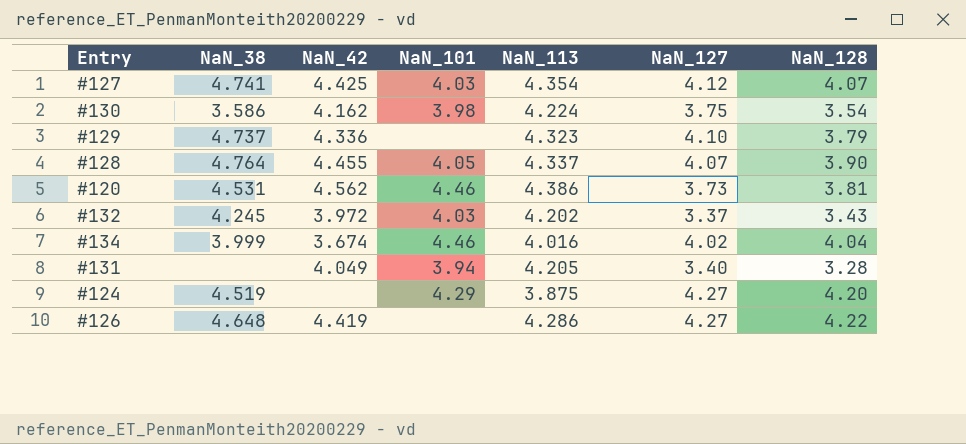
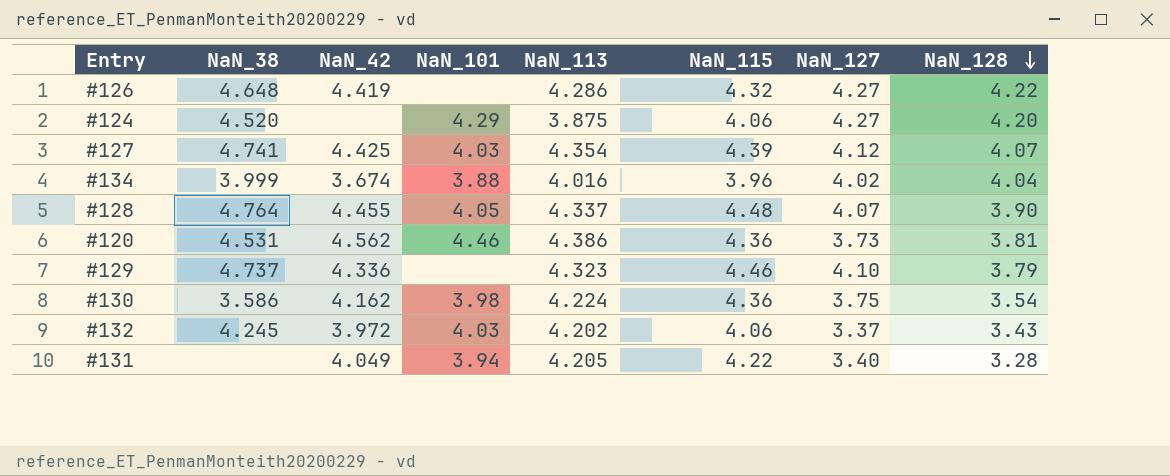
row order: none -> NaN_128 descending
column NaN_115 | position: none -> 6
#124 | NaN_38: 4.519 -> 4.520
#134 | NaN_101: 4.46 -> 3.88

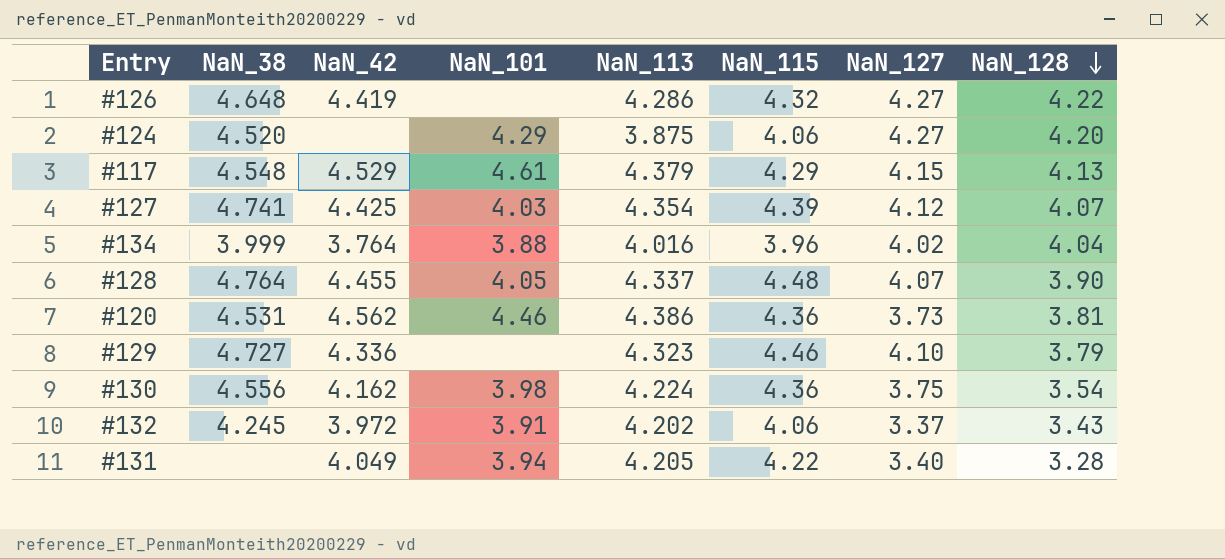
row #117: none -> 4.548 | 4.529 | 4.61 | 4.379 | 4.29 | 4.15 | 4.13
#134 | NaN_42: 3.674 -> 3.764
#129 | NaN_38: 4.737 -> 4.727
#130 | NaN_38: 3.586 -> 4.556
#132 | NaN_101: 4.03 -> 3.91

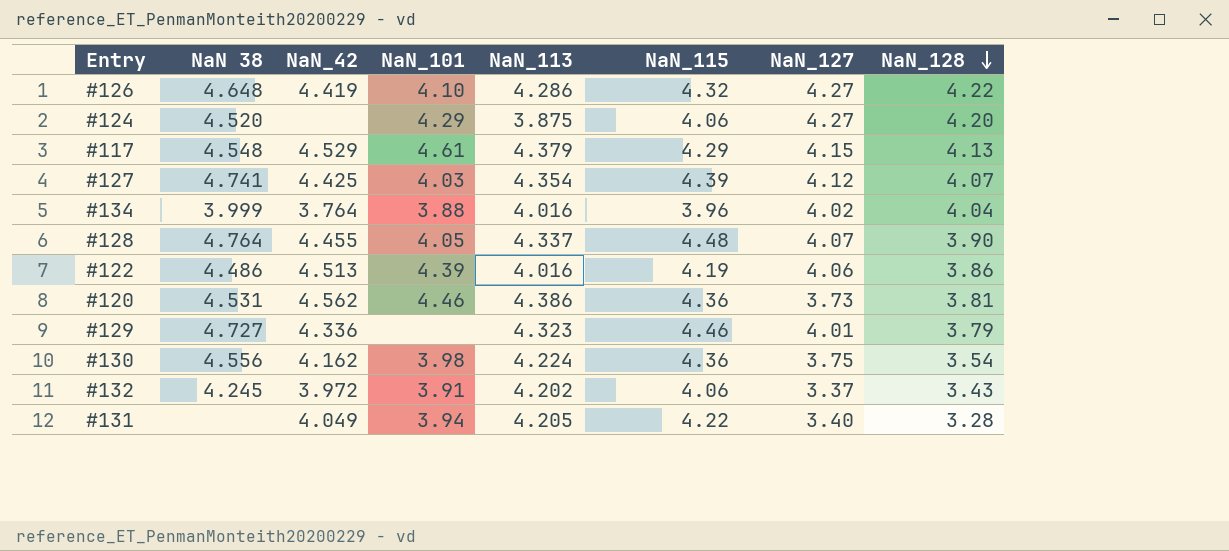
column name: NaN_38 -> NaN 38
#126 | NaN_101: none -> 4.10
row #122: none -> 4.486 | 4.513 | 4.39 | 4.016 | 4.19 | 4.06 | 3.86
#129 | NaN_127: 4.10 -> 4.01

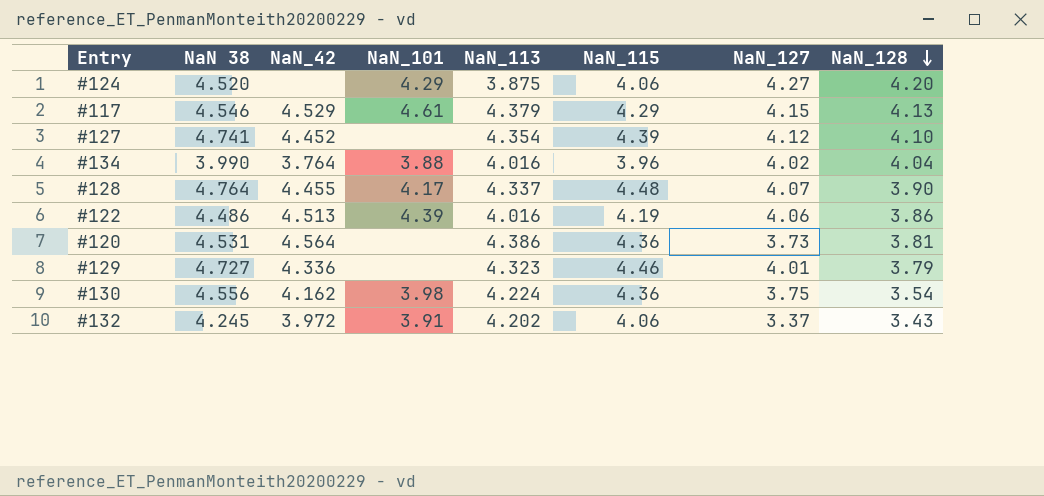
row #126: 4.648 | 4.419 | 4.10 | 4.286 | 4.32 | 4.27 | 4.22 -> none
row #131: none | 4.049 | 3.94 | 4.205 | 4.22 | 3.40 | 3.28 -> none
#117 | NaN 38: 4.548 -> 4.546
#127 | NaN_42: 4.425 -> 4.452
#127 | NaN_101: 4.03 -> none
#127 | NaN_128: 4.07 -> 4.10
#134 | NaN 38: 3.999 -> 3.990
#128 | NaN_101: 4.05 -> 4.17
#120 | NaN_42: 4.562 -> 4.564
#120 | NaN_101: 4.46 -> none

